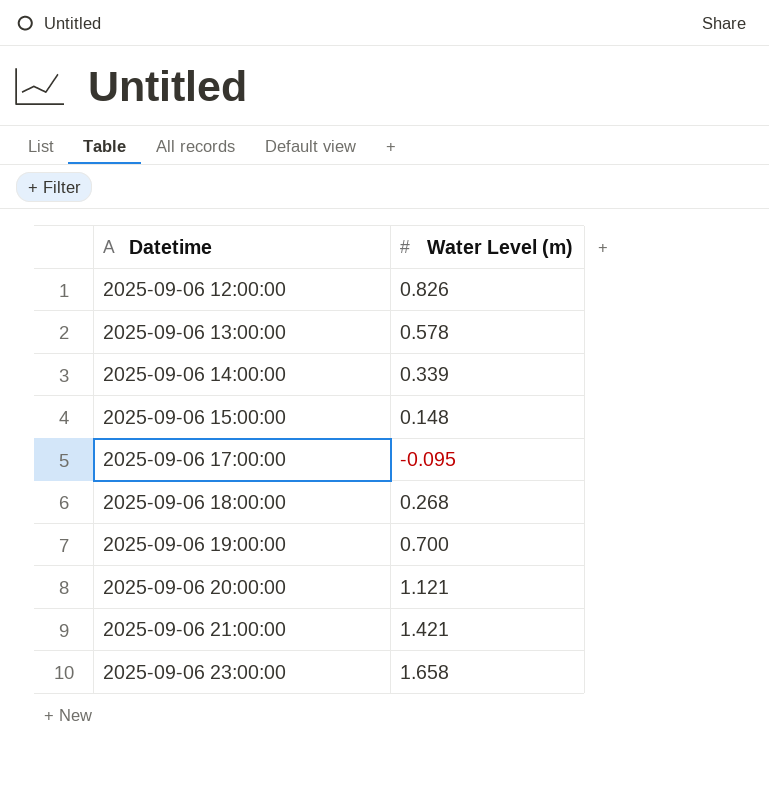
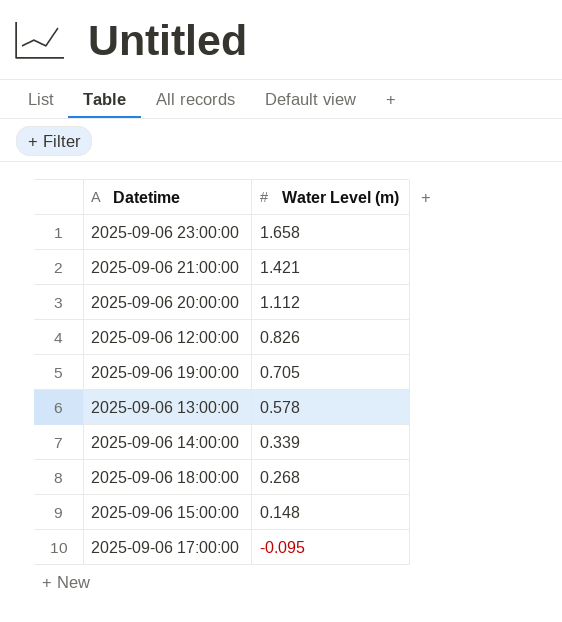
row order: Datetime ascending -> Water Level (m) descending
2025-09-06 20:00:00 | Water Level (m): 1.121 -> 1.112
2025-09-06 19:00:00 | Water Level (m): 0.700 -> 0.705

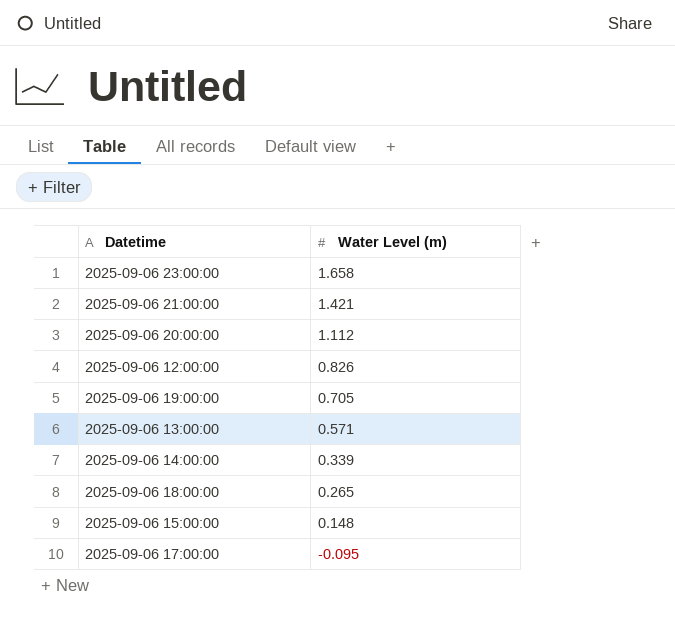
2025-09-06 13:00:00 | Water Level (m): 0.578 -> 0.571
2025-09-06 18:00:00 | Water Level (m): 0.268 -> 0.265

